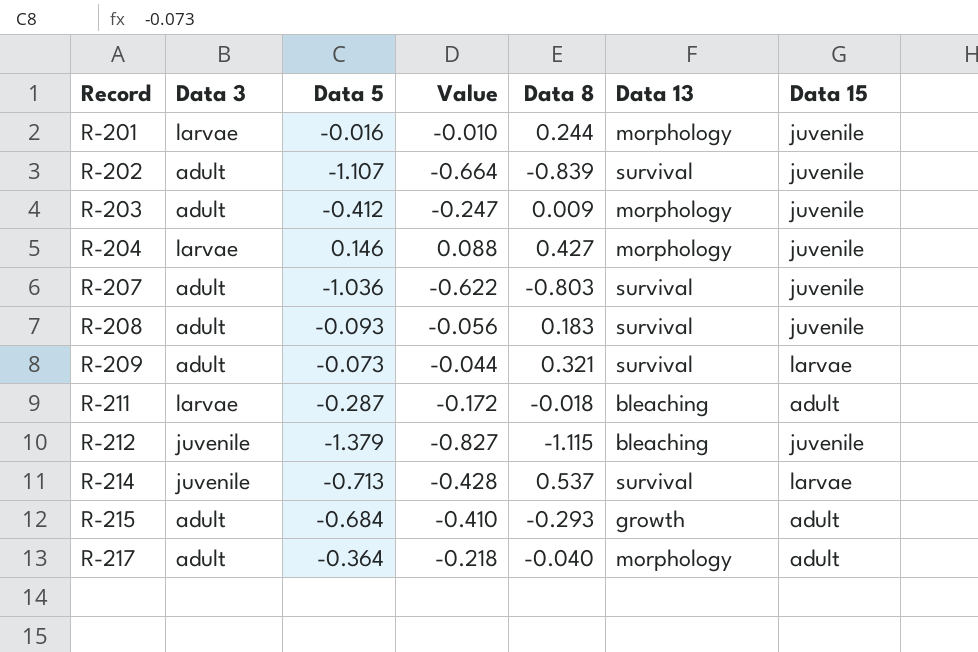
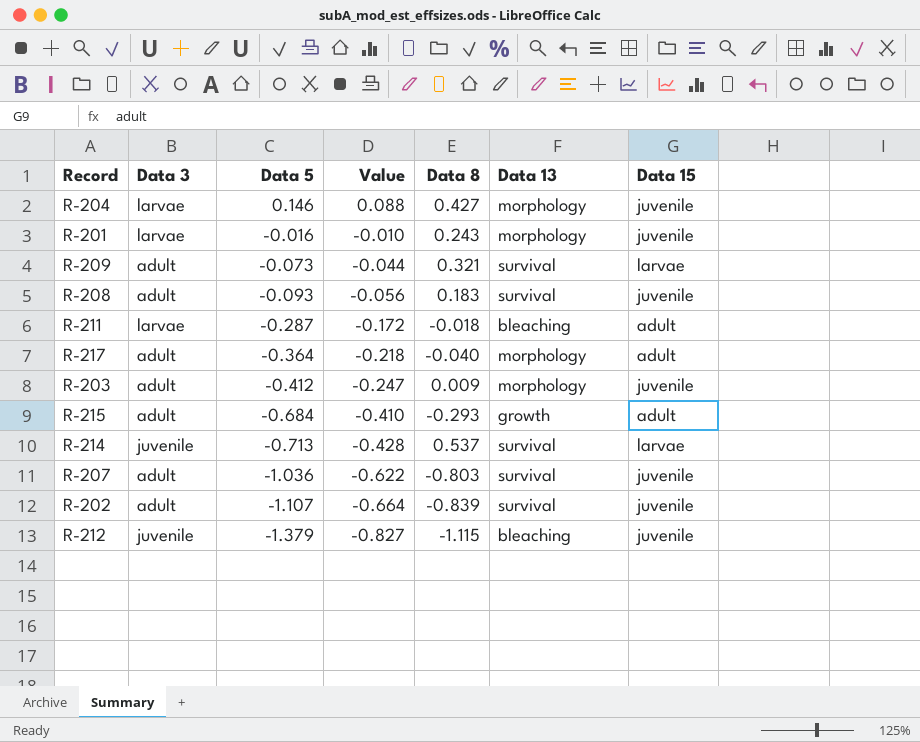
row order: Record ascending -> Data 5 descending
R-201 | Data 8: 0.244 -> 0.243

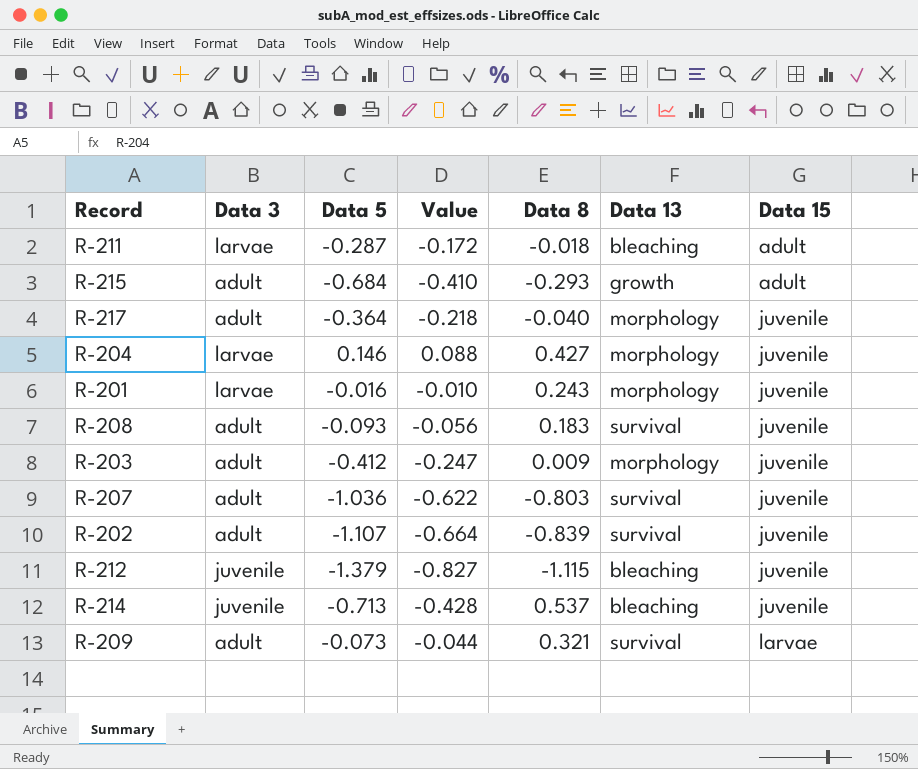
row order: Data 5 descending -> Data 15 ascending
R-217 | Data 15: adult -> juvenile
R-214 | Data 13: survival -> bleaching
R-214 | Data 15: larvae -> juvenile

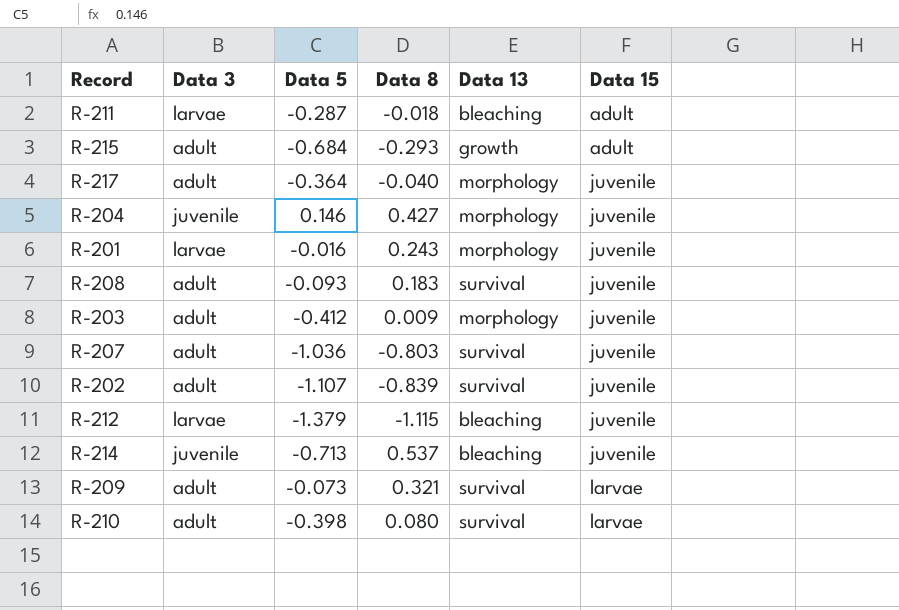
column Value | formula: [Data 5] * 0.6 -> none
R-204 | Data 3: larvae -> juvenile
R-212 | Data 3: juvenile -> larvae
row R-210: none -> adult | -0.398 | 0.080 | survival | larvae

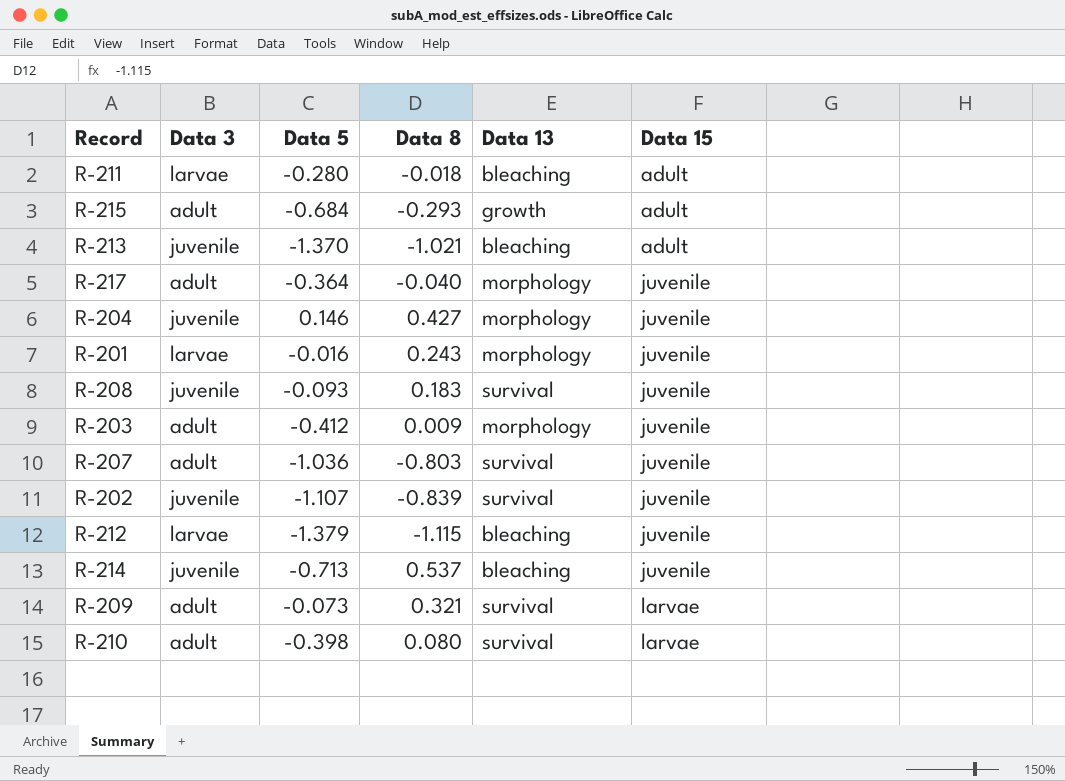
R-211 | Data 5: -0.287 -> -0.280
row R-213: none -> juvenile | -1.370 | -1.021 | bleaching | adult
R-208 | Data 3: adult -> juvenile
R-202 | Data 3: adult -> juvenile

